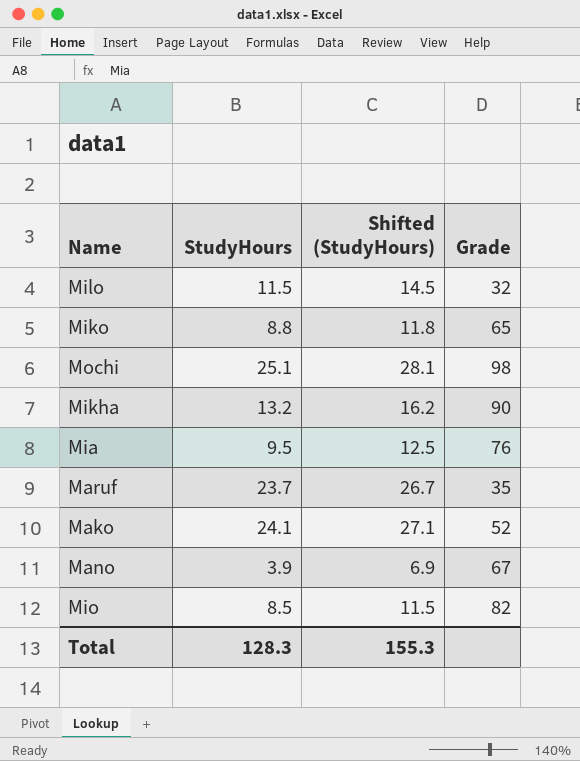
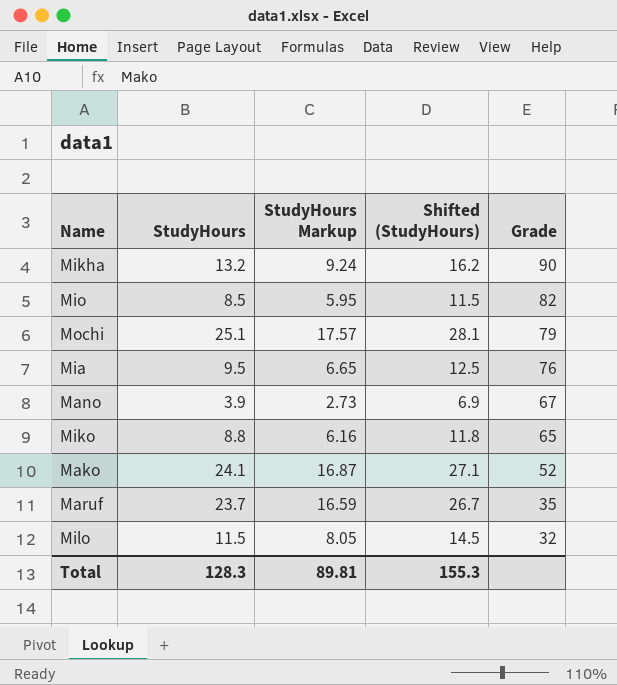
row order: none -> Grade descending
column StudyHours Markup | formula: none -> [StudyHours] * 0.7
Mochi | Grade: 98 -> 79

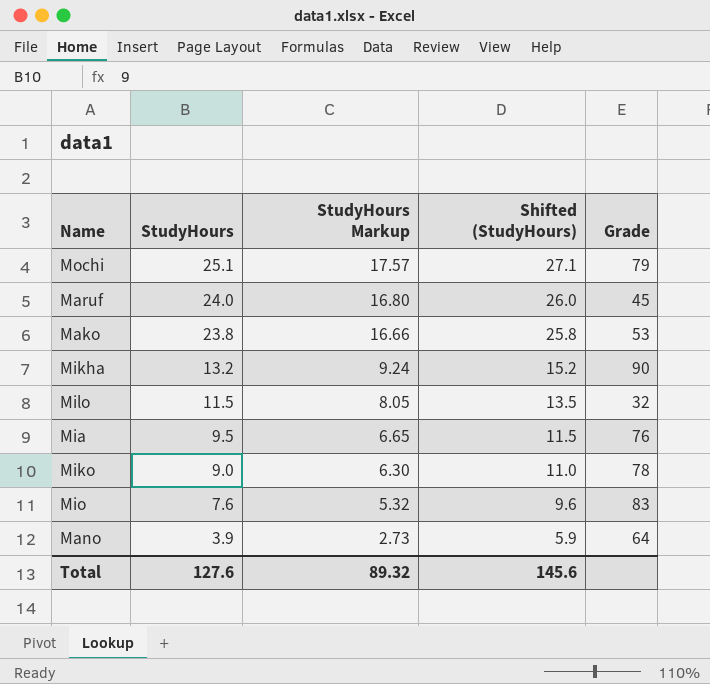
row order: Grade descending -> StudyHours descending
column Shifted (StudyHours) | formula: [StudyHours] + 3 -> [StudyHours] + 2
Maruf | StudyHours: 23.7 -> 24.0
Maruf | StudyHours Markup: 16.59 -> 16.80
Maruf | Grade: 35 -> 45
Mako | StudyHours: 24.1 -> 23.8
Mako | StudyHours Markup: 16.87 -> 16.66
Mako | Grade: 52 -> 53
Miko | StudyHours: 8.8 -> 9.0
Miko | StudyHours Markup: 6.16 -> 6.30
Miko | Grade: 65 -> 78
Mio | StudyHours: 8.5 -> 7.6
Mio | StudyHours Markup: 5.95 -> 5.32
Mio | Grade: 82 -> 83
Mano | Grade: 67 -> 64
Total | StudyHours: 128.3 -> 127.6
Total | StudyHours Markup: 89.81 -> 89.32
Total | Shifted (StudyHours): 155.3 -> 145.6

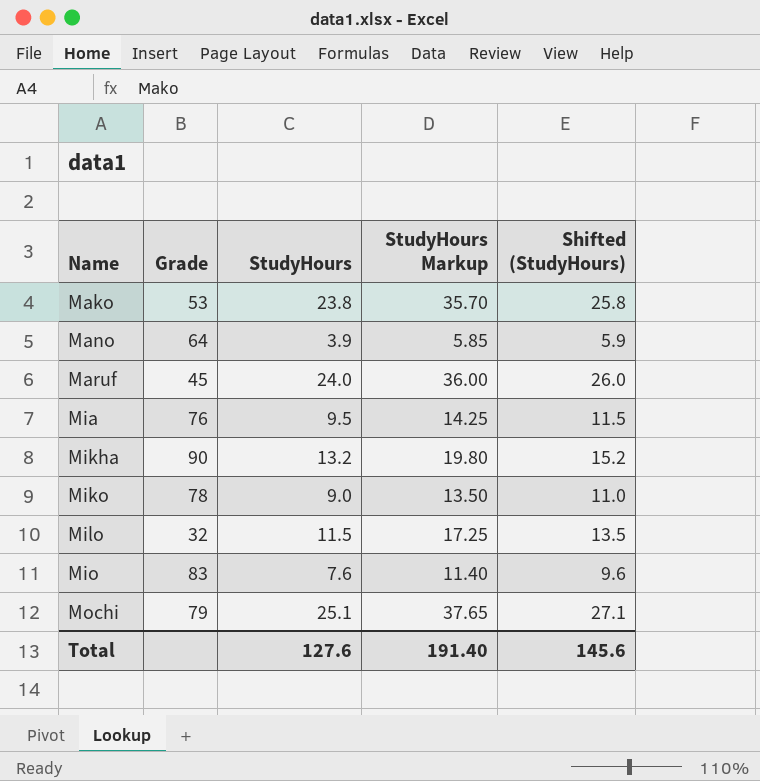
row order: StudyHours descending -> Name ascending
column Grade | position: 5 -> 2
column StudyHours Markup | formula: [StudyHours] * 0.7 -> [StudyHours] * 1.5
Total | StudyHours Markup: 89.32 -> 191.40

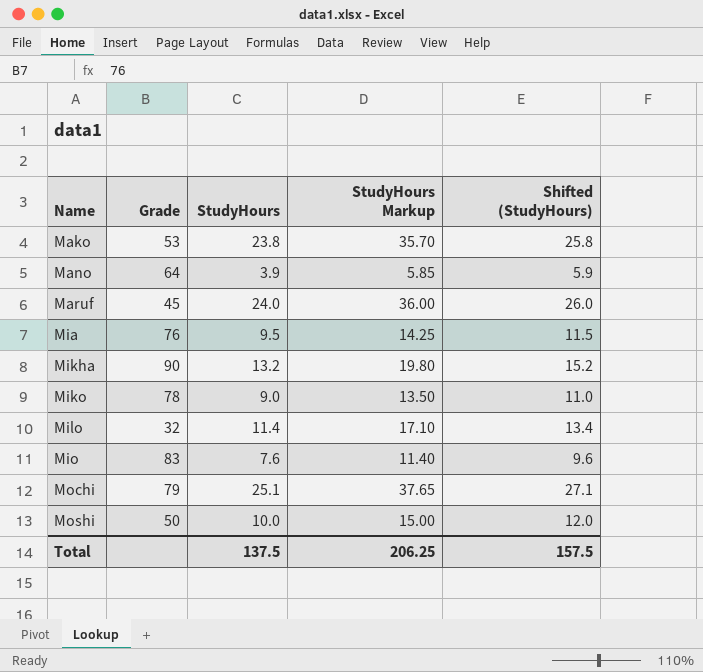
Milo | StudyHours: 11.5 -> 11.4
Milo | StudyHours Markup: 17.25 -> 17.10
Milo | Shifted (StudyHours): 13.5 -> 13.4
row Moshi: none -> 50 | 10.0 | 15.00 | 12.0
Total | StudyHours: 127.6 -> 137.5
Total | StudyHours Markup: 191.40 -> 206.25
Total | Shifted (StudyHours): 145.6 -> 157.5

